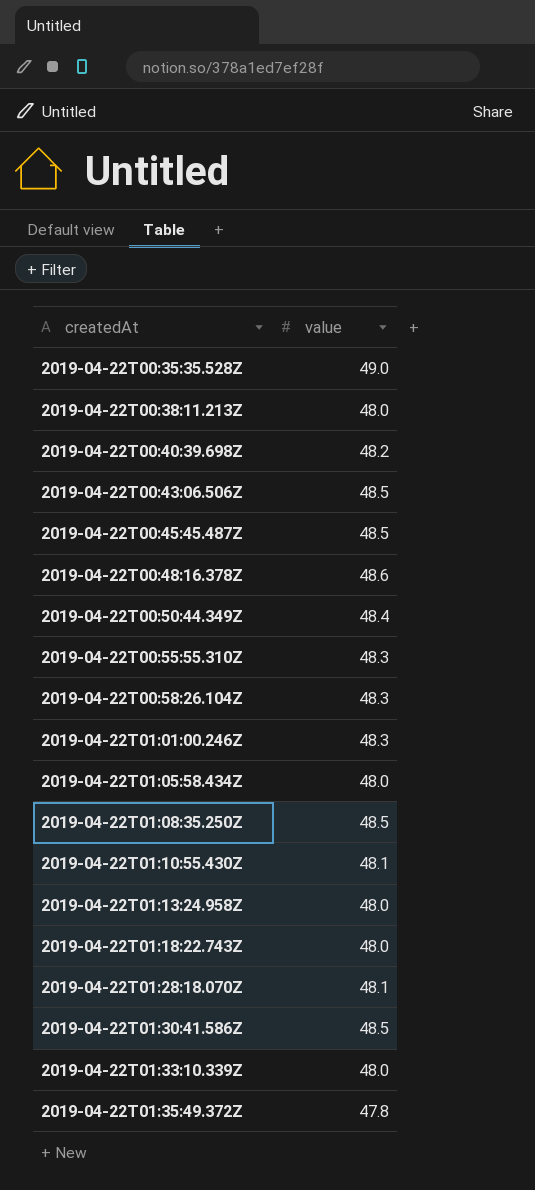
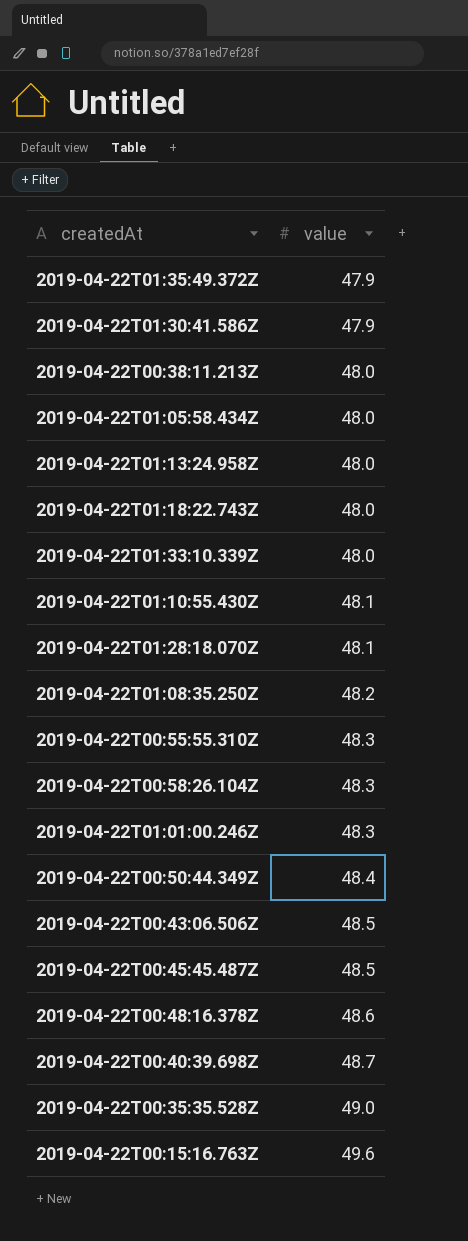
row order: createdAt ascending -> value ascending
2019-04-22T01:35:49.372Z | value: 47.8 -> 47.9
2019-04-22T01:30:41.586Z | value: 48.5 -> 47.9
2019-04-22T01:08:35.250Z | value: 48.5 -> 48.2
2019-04-22T00:40:39.698Z | value: 48.2 -> 48.7
row 2019-04-22T00:15:16.763Z: none -> 49.6

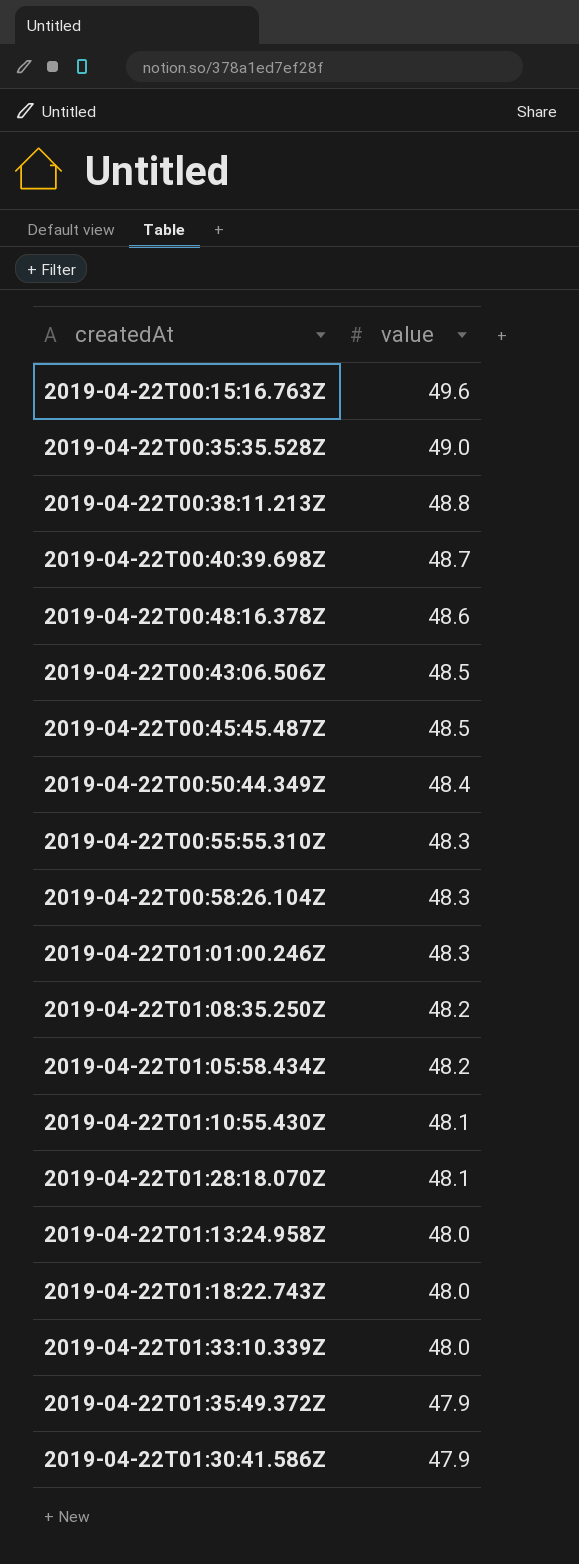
row order: value ascending -> value descending
2019-04-22T00:38:11.213Z | value: 48.0 -> 48.8
2019-04-22T01:05:58.434Z | value: 48.0 -> 48.2

